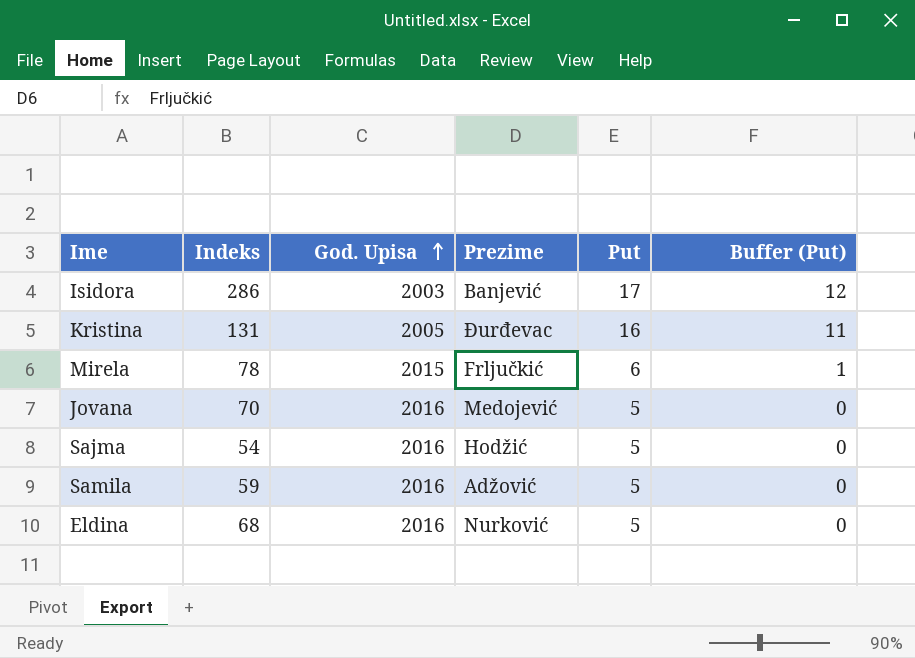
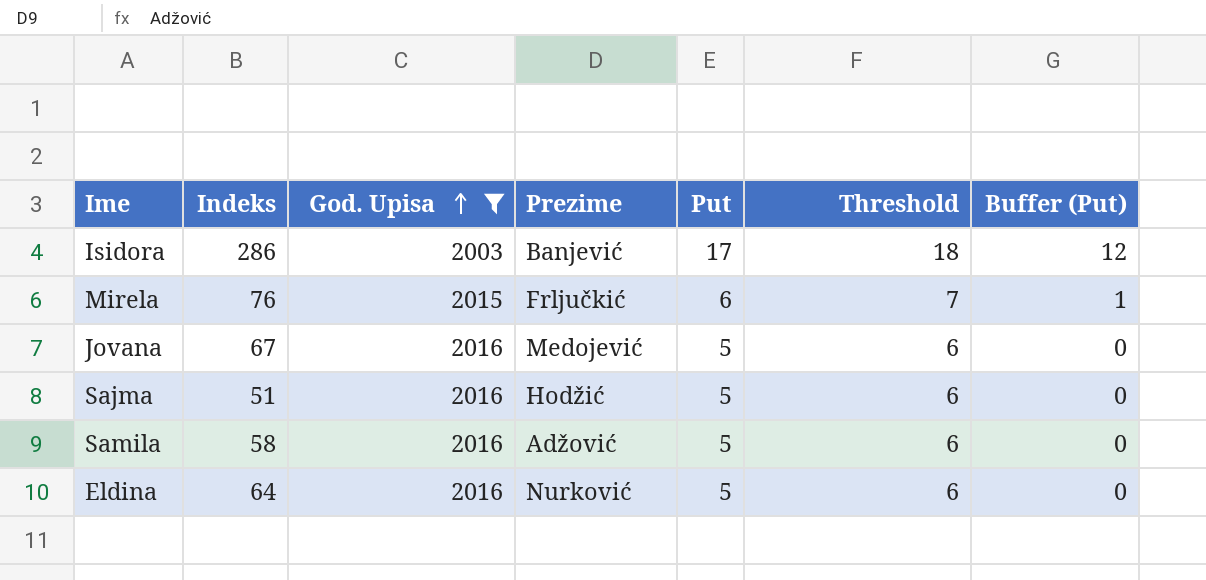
filter: none -> God. Upisa != 2005
column Threshold | formula: none -> [Put] + 1
Mirela | Indeks: 78 -> 76
Jovana | Indeks: 70 -> 67
Sajma | Indeks: 54 -> 51
Samila | Indeks: 59 -> 58
Eldina | Indeks: 68 -> 64

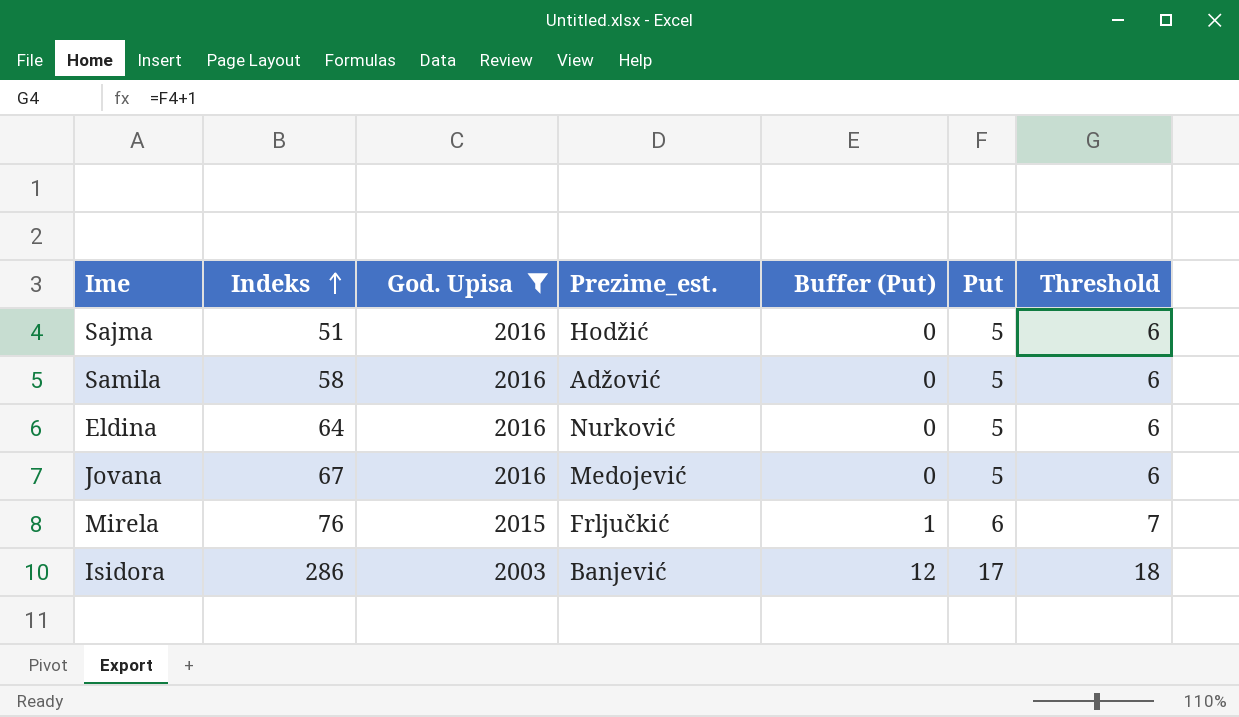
row order: God. Upisa ascending -> Indeks ascending
column name: Prezime -> Prezime_est.
column Buffer (Put) | position: 7 -> 5

